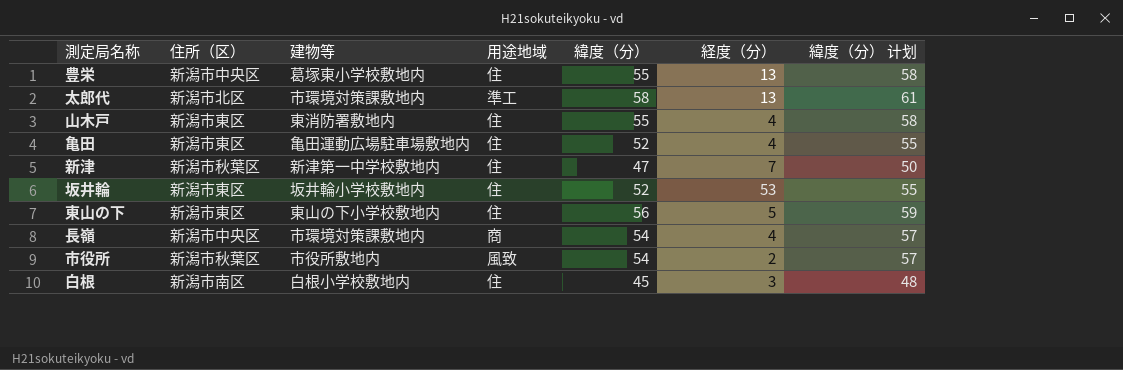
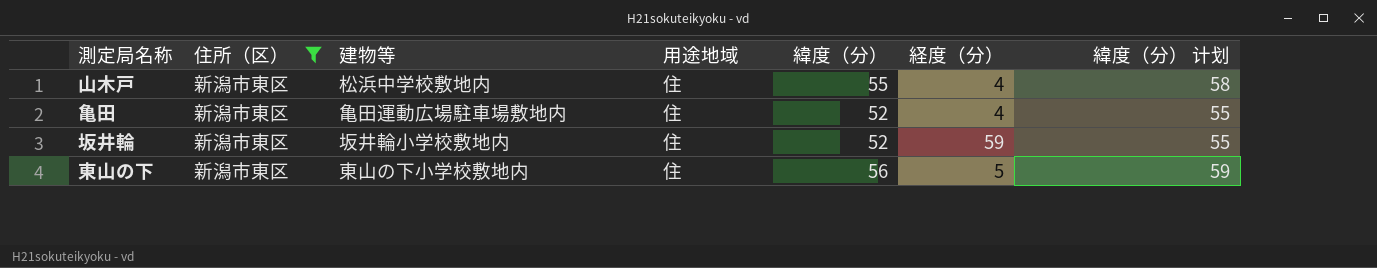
filter: none -> 住所（区） = 新潟市東区
山木戸 | 建物等: 東消防署敷地内 -> 松浜中学校敷地内
坂井輪 | 経度（分）: 53 -> 59

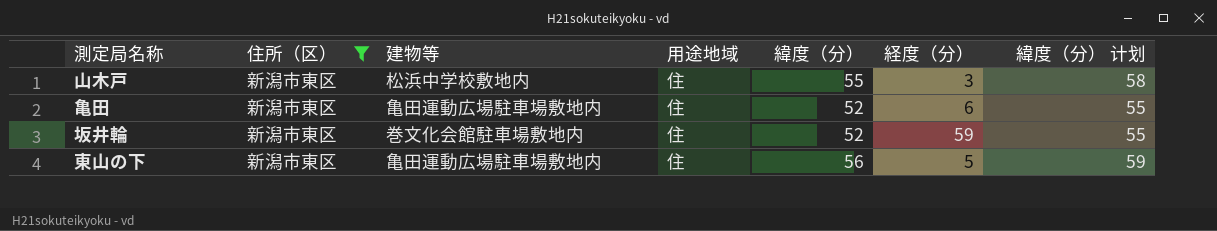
山木戸 | 経度（分）: 4 -> 3
亀田 | 経度（分）: 4 -> 6
坂井輪 | 建物等: 坂井輪小学校敷地内 -> 巻文化会館駐車場敷地内
東山の下 | 建物等: 東山の下小学校敷地内 -> 亀田運動広場駐車場敷地内

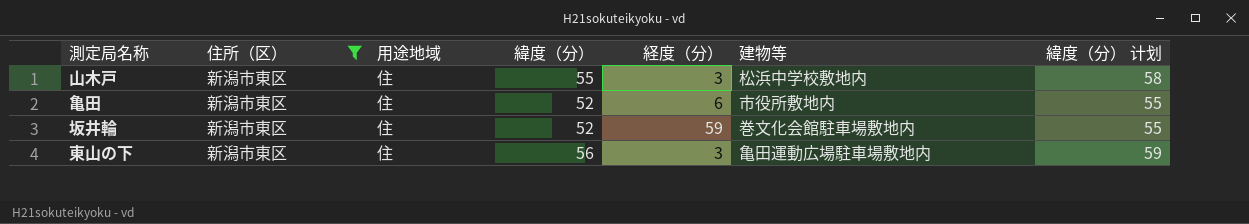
column 建物等 | position: 3 -> 6
亀田 | 建物等: 亀田運動広場駐車場敷地内 -> 市役所敷地内
東山の下 | 経度（分）: 5 -> 3

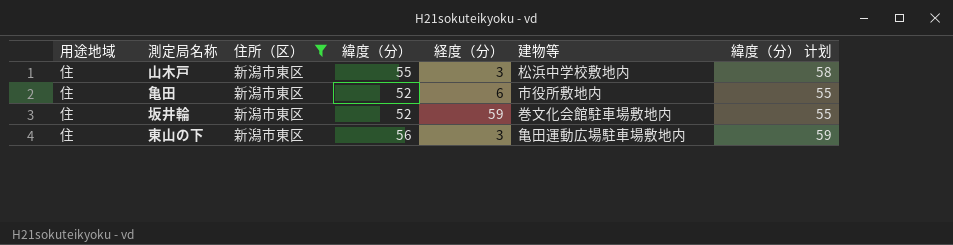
column 用途地域 | position: 3 -> 1

